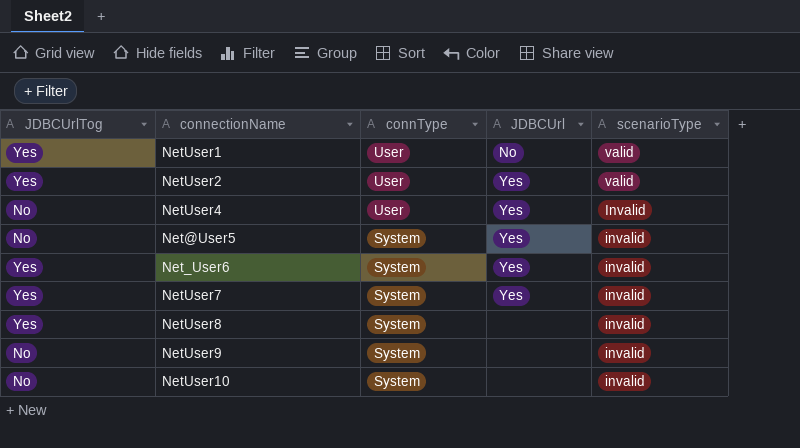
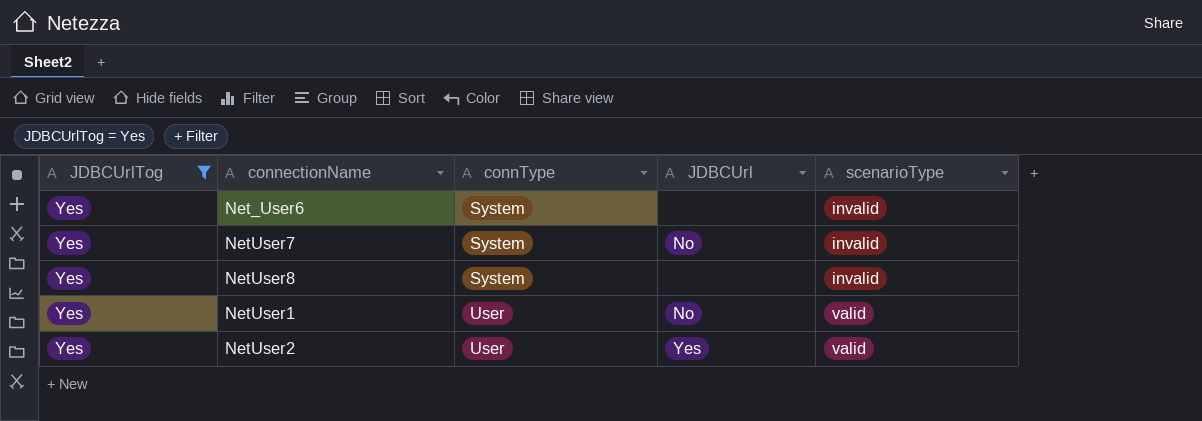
filter: none -> JDBCUrlTog = Yes
row order: connType descending -> connType ascending
Net_User6 | JDBCUrl: Yes -> none
NetUser7 | JDBCUrl: Yes -> No

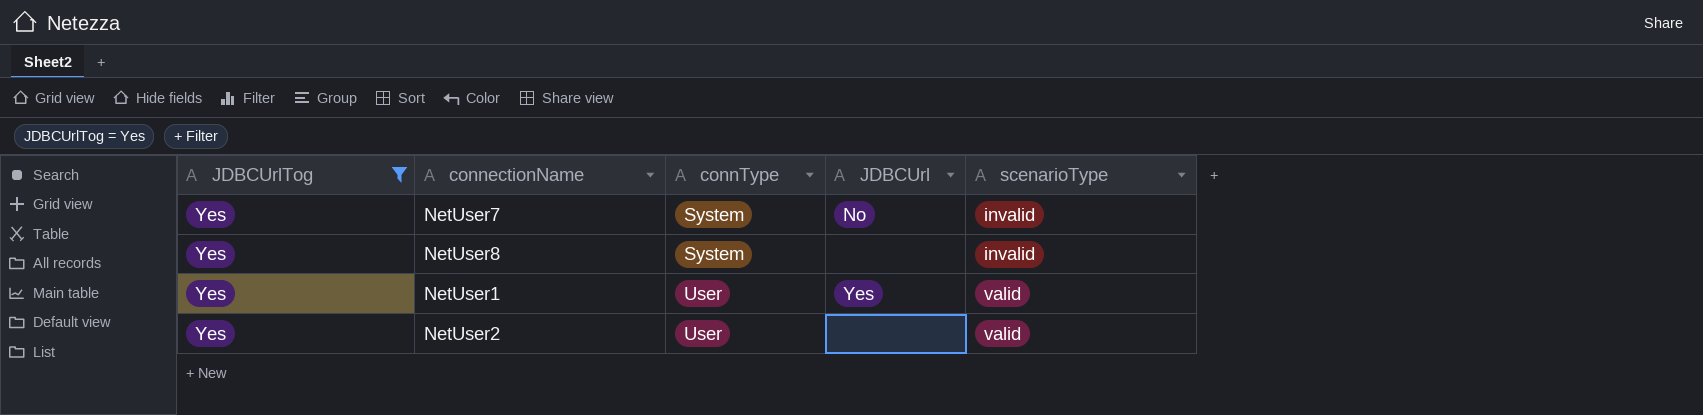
row Net_User6: Yes | System | none | invalid -> none
NetUser1 | JDBCUrl: No -> Yes
NetUser2 | JDBCUrl: Yes -> none

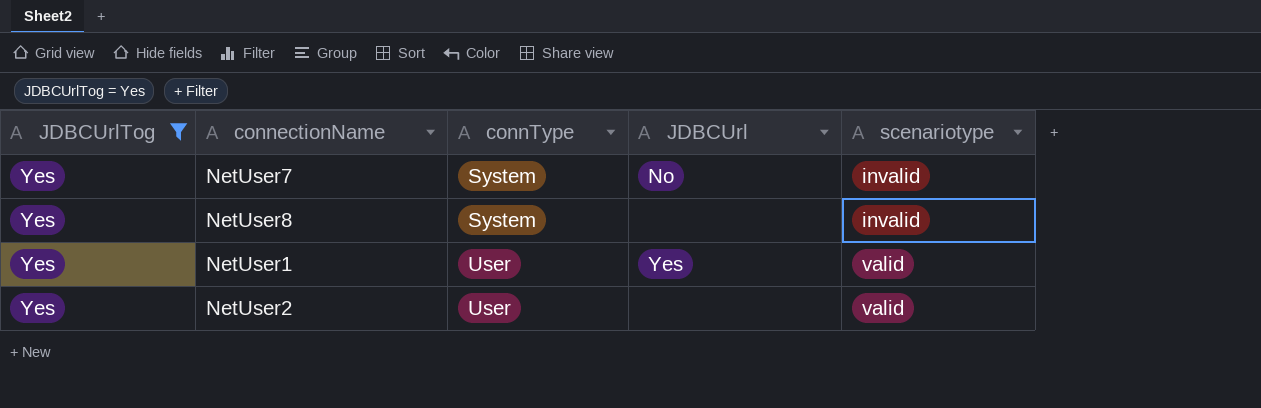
column name: scenarioType -> scenariotype

